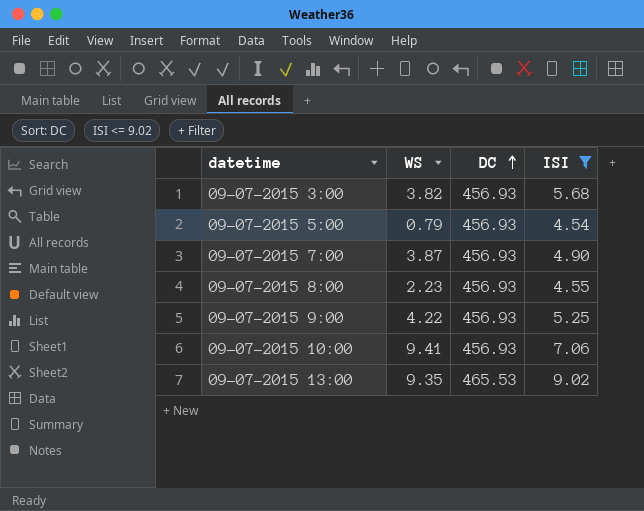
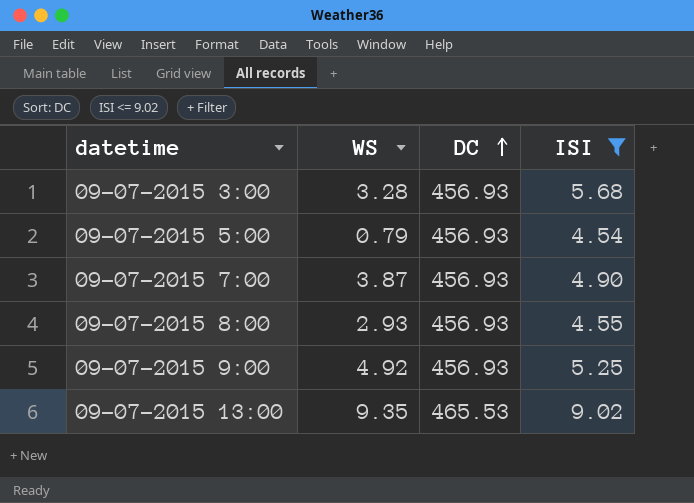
row 09-07-2015 10:00: 9.41 | 456.93 | 7.06 -> none
09-07-2015 3:00 | WS: 3.82 -> 3.28
09-07-2015 8:00 | WS: 2.23 -> 2.93
09-07-2015 9:00 | WS: 4.22 -> 4.92

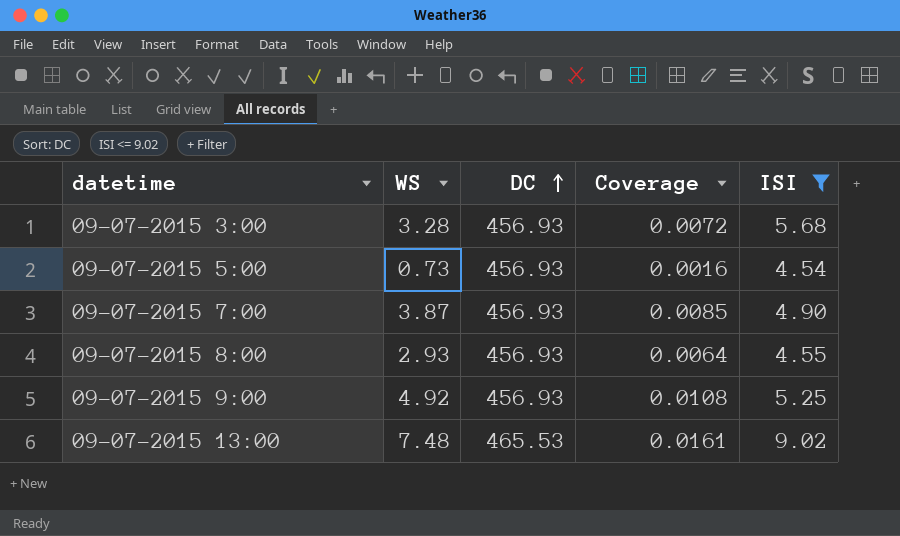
column Coverage | formula: none -> [WS] / [DC]
09-07-2015 5:00 | WS: 0.79 -> 0.73
09-07-2015 13:00 | WS: 9.35 -> 7.48

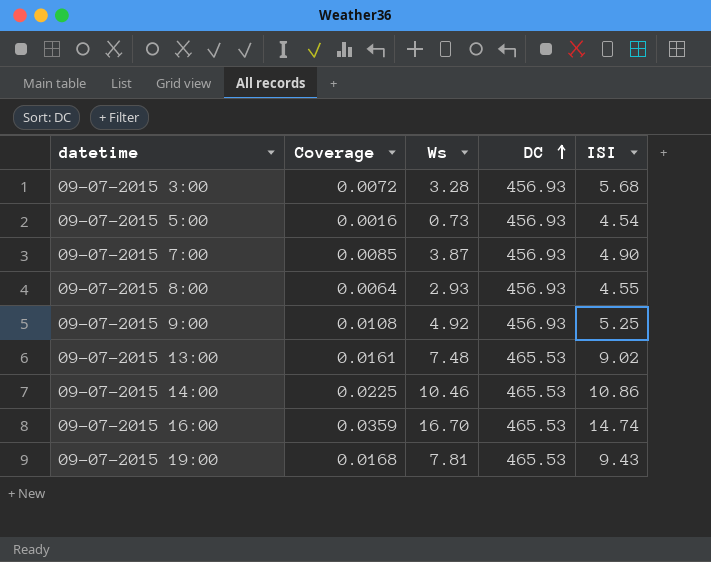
filter: ISI <= 9.02 -> none
column Coverage | position: 4 -> 2
column name: WS -> Ws

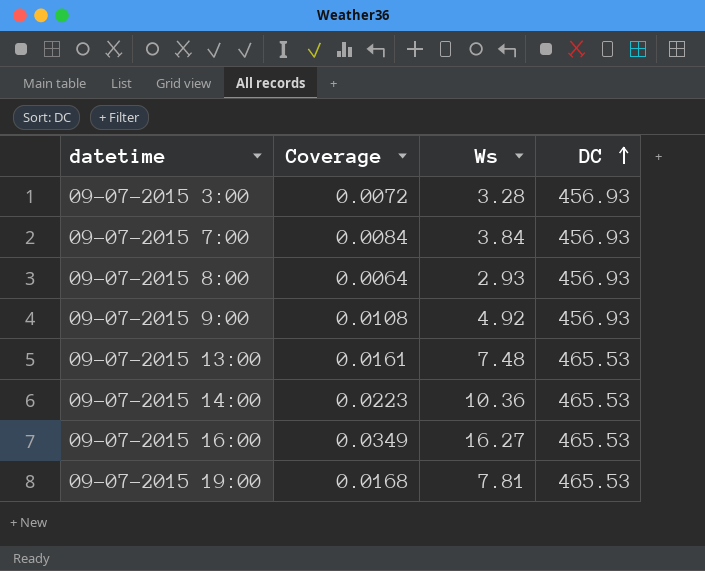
column ISI | position: 5 -> none
row 09-07-2015 5:00: 0.0016 | 0.73 | 456.93 | 4.54 -> none
09-07-2015 7:00 | Coverage: 0.0085 -> 0.0084
09-07-2015 7:00 | Ws: 3.87 -> 3.84
09-07-2015 14:00 | Coverage: 0.0225 -> 0.0223
09-07-2015 14:00 | Ws: 10.46 -> 10.36
09-07-2015 16:00 | Coverage: 0.0359 -> 0.0349
09-07-2015 16:00 | Ws: 16.70 -> 16.27

